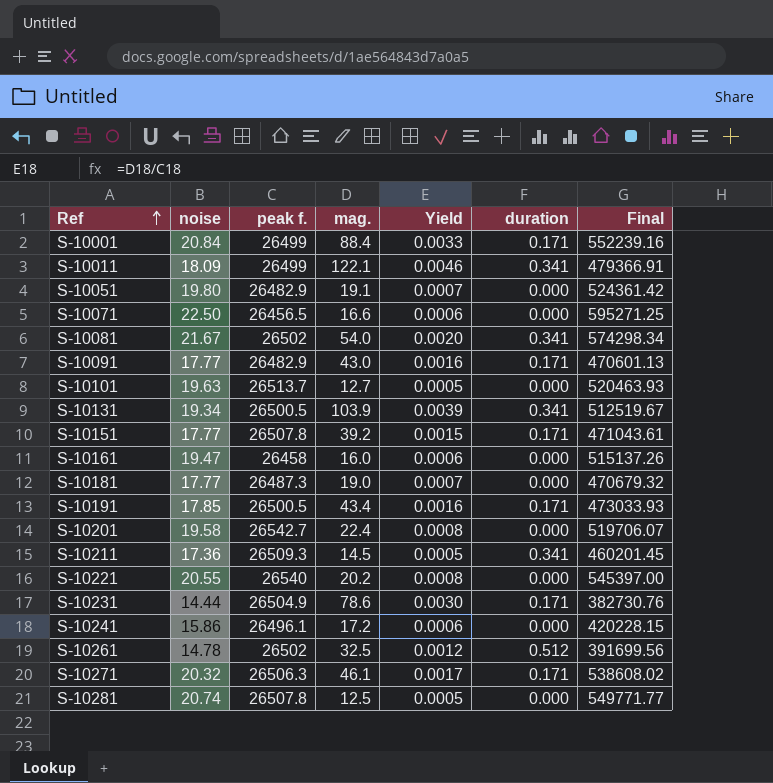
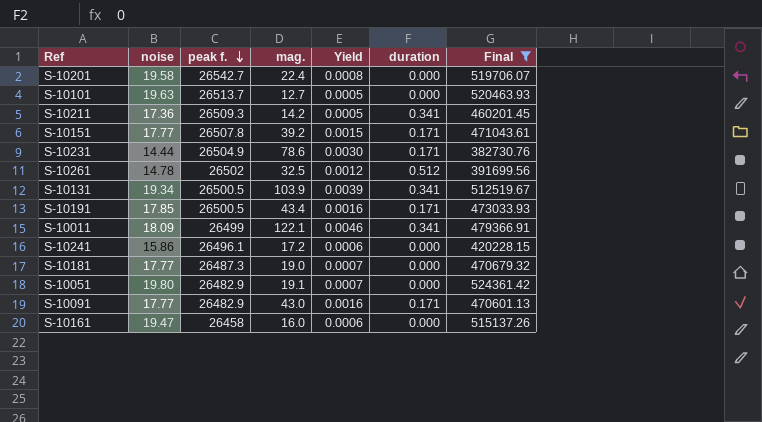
filter: none -> Final <= 524361.42
row order: Ref ascending -> peak f. descending
S-10211 | mag.: 14.5 -> 14.2

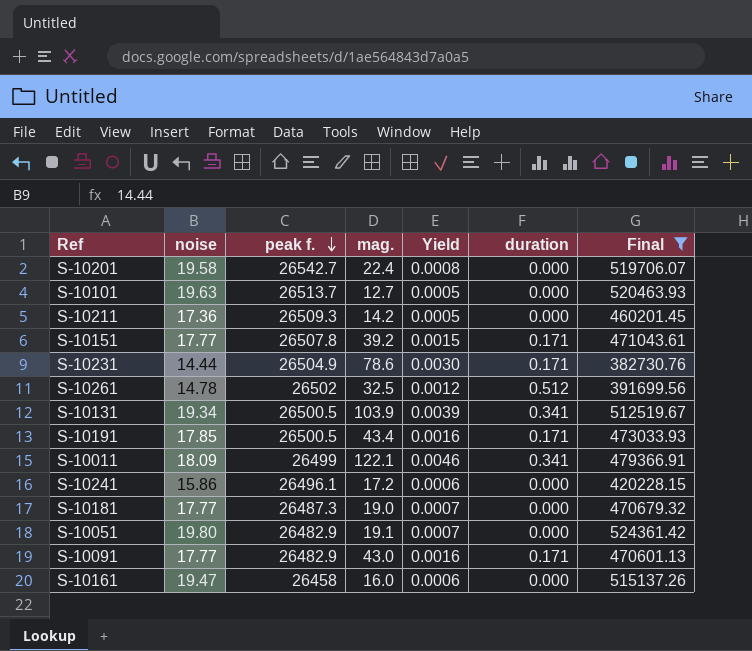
S-10211 | duration: 0.341 -> 0.000

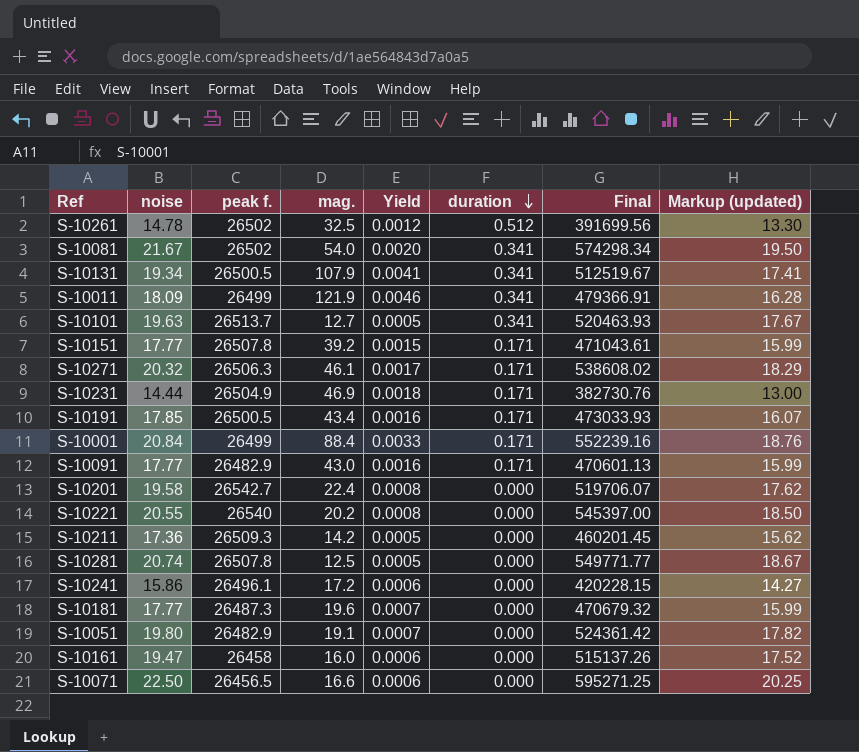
filter: Final <= 524361.42 -> none
row order: peak f. descending -> duration descending
column Markup (updated) | formula: none -> [noise] * 0.9
S-10131 | mag.: 103.9 -> 107.9
S-10131 | Yield: 0.0039 -> 0.0041
S-10011 | mag.: 122.1 -> 121.9
S-10101 | duration: 0.000 -> 0.341
S-10231 | mag.: 78.6 -> 46.9
S-10231 | Yield: 0.0030 -> 0.0018
S-10181 | mag.: 19.0 -> 19.6

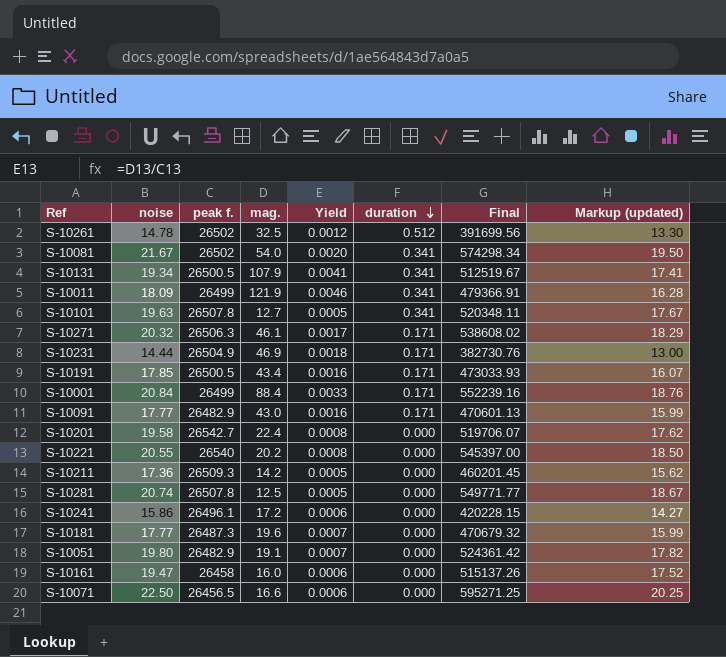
row S-10151: 17.77 | 26507.8 | 39.2 | 0.0015 | 0.171 | 471043.61 | 15.99 -> none
S-10101 | peak f.: 26513.7 -> 26507.8
S-10101 | Final: 520463.93 -> 520348.11

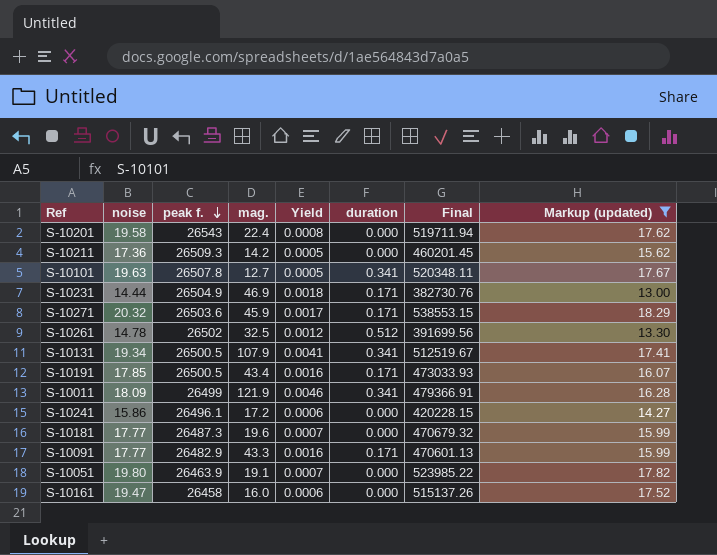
filter: none -> Markup (updated) <= 18.29
row order: duration descending -> peak f. descending
S-10201 | peak f.: 26542.7 -> 26543
S-10201 | Final: 519706.07 -> 519711.94
S-10271 | peak f.: 26506.3 -> 26503.6
S-10271 | mag.: 46.1 -> 45.9
S-10271 | Final: 538608.02 -> 538553.15
S-10091 | mag.: 43.0 -> 43.3
S-10051 | peak f.: 26482.9 -> 26463.9
S-10051 | Final: 524361.42 -> 523985.22

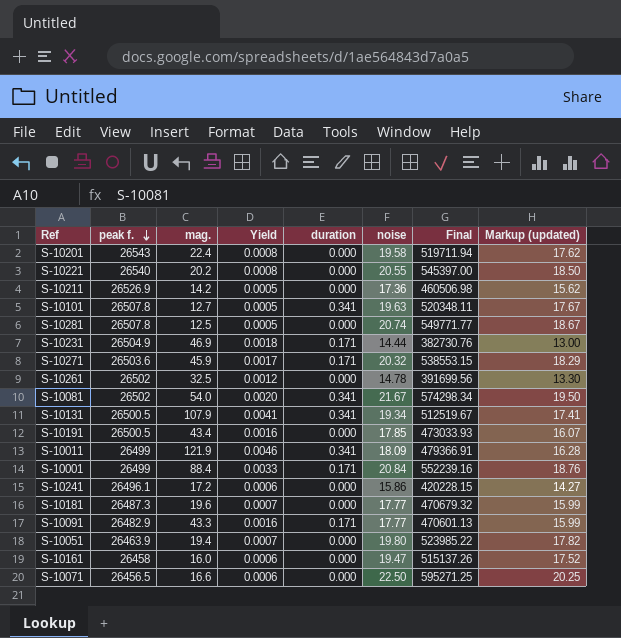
filter: Markup (updated) <= 18.29 -> none
column noise | position: 2 -> 6
S-10211 | peak f.: 26509.3 -> 26526.9
S-10211 | Final: 460201.45 -> 460506.98
S-10261 | duration: 0.512 -> 0.000
S-10191 | duration: 0.171 -> 0.000
S-10051 | mag.: 19.1 -> 19.4

